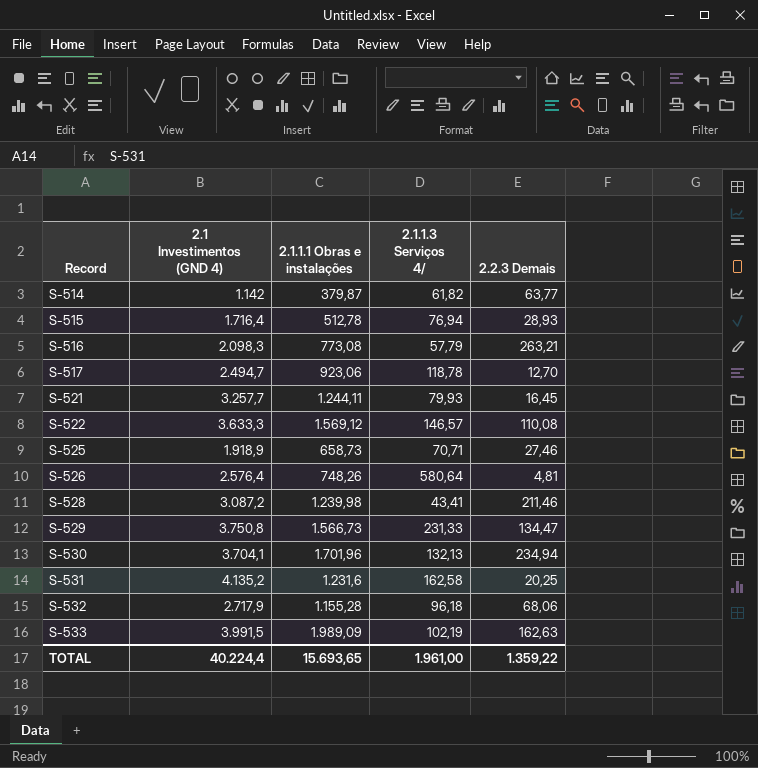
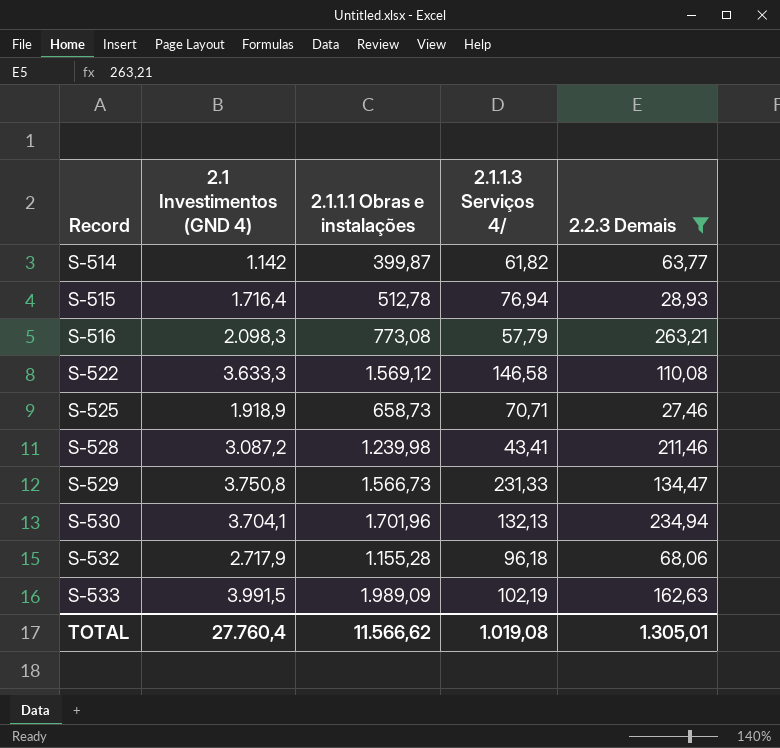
filter: none -> 2.2.3 Demais >= 27,46
S-514 | 2.1.1.1 Obras e instalações: 379,87 -> 399,87
S-522 | 2.1.1.3 Serviços 4/: 146,57 -> 146,58
TOTAL | 2.1 Investimentos (GND 4): 40.224,4 -> 27.760,4
TOTAL | 2.1.1.1 Obras e instalações: 15.693,65 -> 11.566,62
TOTAL | 2.1.1.3 Serviços 4/: 1.961,00 -> 1.019,08
TOTAL | 2.2.3 Demais: 1.359,22 -> 1.305,01

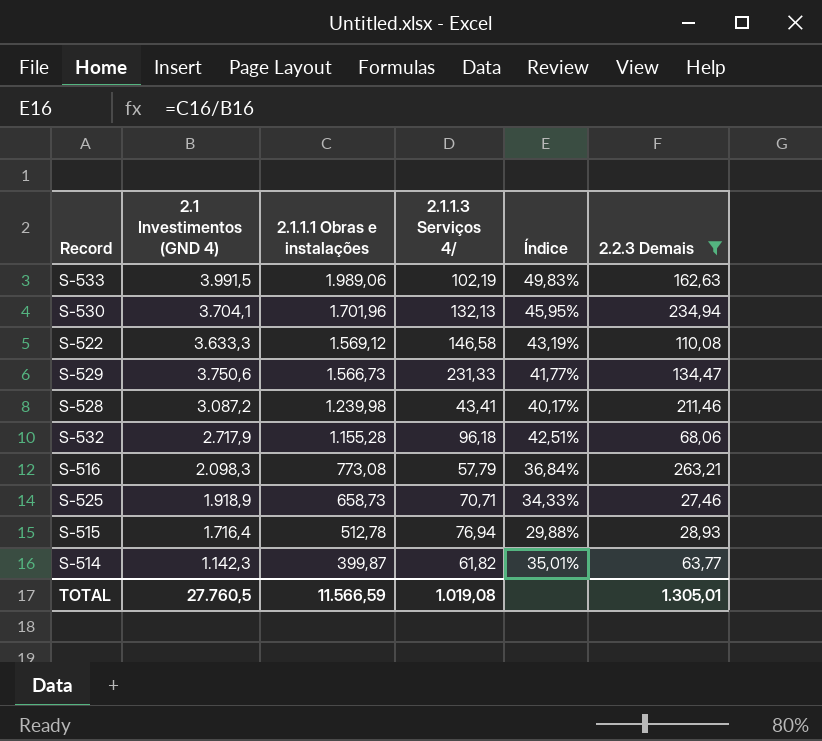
row order: Record ascending -> 2.1.1.1 Obras e instalações descending
column Índice | formula: none -> [2.1.1.1 Obras e instalações] / [2.1 Investimentos (GND 4)]
S-533 | 2.1.1.1 Obras e instalações: 1.989,09 -> 1.989,06
S-529 | 2.1 Investimentos (GND 4): 3.750,8 -> 3.750,6
S-514 | 2.1 Investimentos (GND 4): 1.142 -> 1.142,3
TOTAL | 2.1 Investimentos (GND 4): 27.760,4 -> 27.760,5
TOTAL | 2.1.1.1 Obras e instalações: 11.566,62 -> 11.566,59

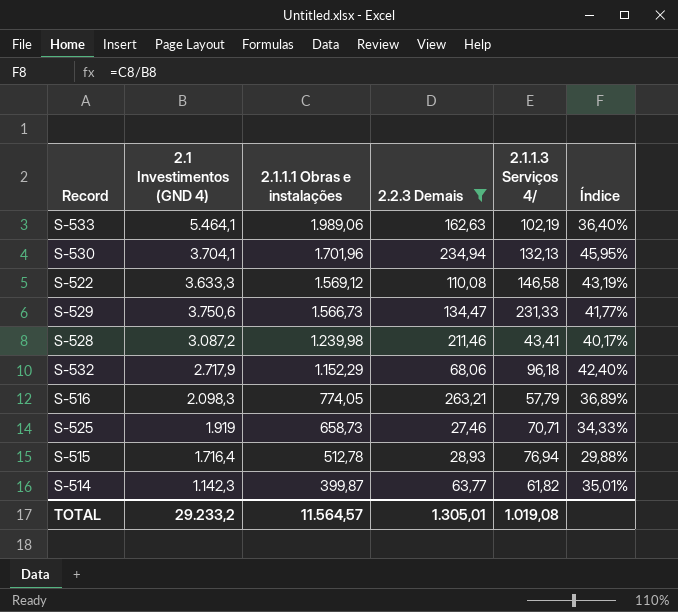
column 2.2.3 Demais | position: 6 -> 4
S-533 | 2.1 Investimentos (GND 4): 3.991,5 -> 5.464,1
S-533 | Índice: 49,83% -> 36,40%
S-532 | 2.1.1.1 Obras e instalações: 1.155,28 -> 1.152,29
S-532 | Índice: 42,51% -> 42,40%
S-516 | 2.1.1.1 Obras e instalações: 773,08 -> 774,05
S-516 | Índice: 36,84% -> 36,89%
S-525 | 2.1 Investimentos (GND 4): 1.918,9 -> 1.919
TOTAL | 2.1 Investimentos (GND 4): 27.760,5 -> 29.233,2
TOTAL | 2.1.1.1 Obras e instalações: 11.566,59 -> 11.564,57

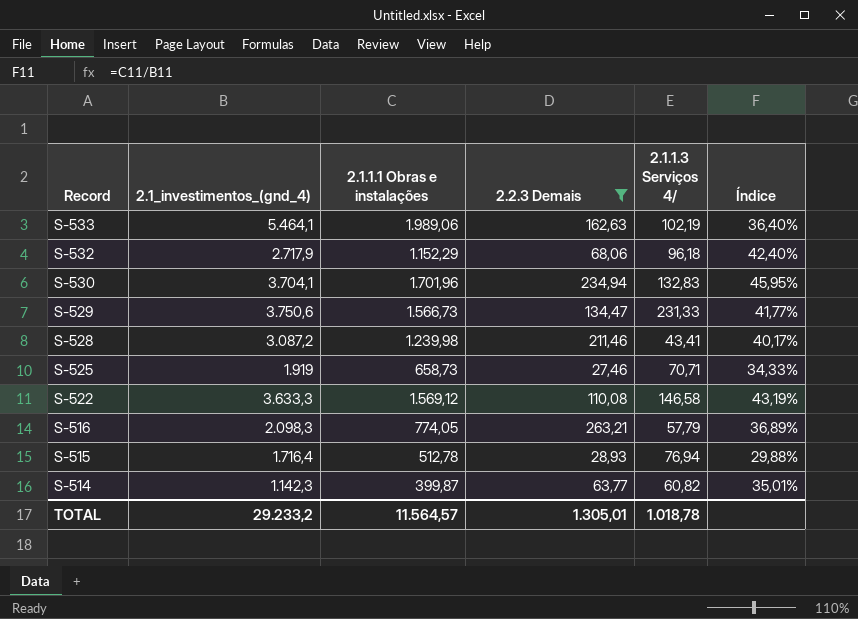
row order: 2.1.1.1 Obras e instalações descending -> Record descending
column name: 2.1 Investimentos (GND 4) -> 2.1_investimentos_(gnd_4)
S-530 | 2.1.1.3 Serviços 4/: 132,13 -> 132,83
S-514 | 2.1.1.3 Serviços 4/: 61,82 -> 60,82
TOTAL | 2.1.1.3 Serviços 4/: 1.019,08 -> 1.018,78

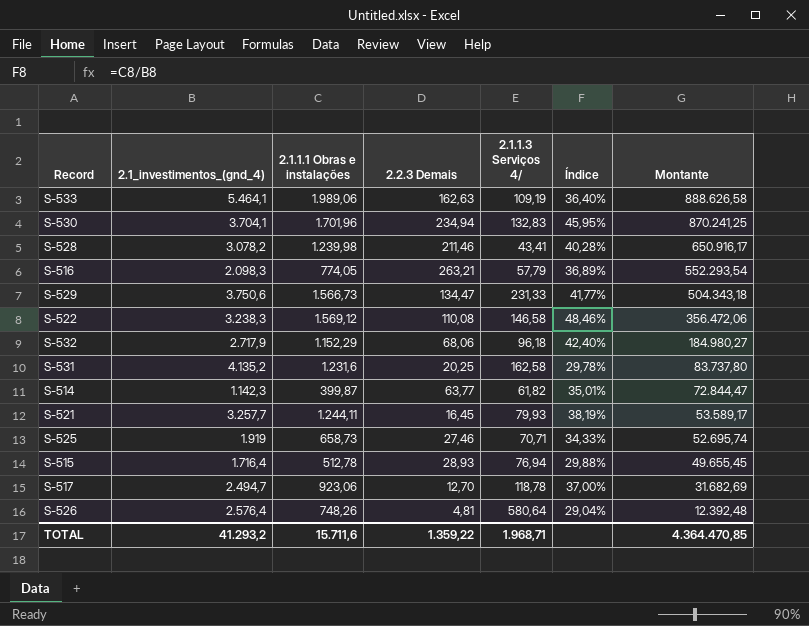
filter: 2.2.3 Demais >= 27,46 -> none
row order: Record descending -> Montante descending
column Montante | formula: none -> [2.1_investimentos_(gnd_4)] * [2.2.3 Demais]
S-533 | 2.1.1.3 Serviços 4/: 102,19 -> 109,19
S-528 | 2.1_investimentos_(gnd_4): 3.087,2 -> 3.078,2
S-528 | Índice: 40,17% -> 40,28%
S-522 | 2.1_investimentos_(gnd_4): 3.633,3 -> 3.238,3
S-522 | Índice: 43,19% -> 48,46%
S-514 | 2.1.1.3 Serviços 4/: 60,82 -> 61,82
TOTAL | 2.1_investimentos_(gnd_4): 29.233,2 -> 41.293,2
TOTAL | 2.1.1.1 Obras e instalações: 11.564,57 -> 15.711,6
TOTAL | 2.2.3 Demais: 1.305,01 -> 1.359,22
TOTAL | 2.1.1.3 Serviços 4/: 1.018,78 -> 1.968,71

